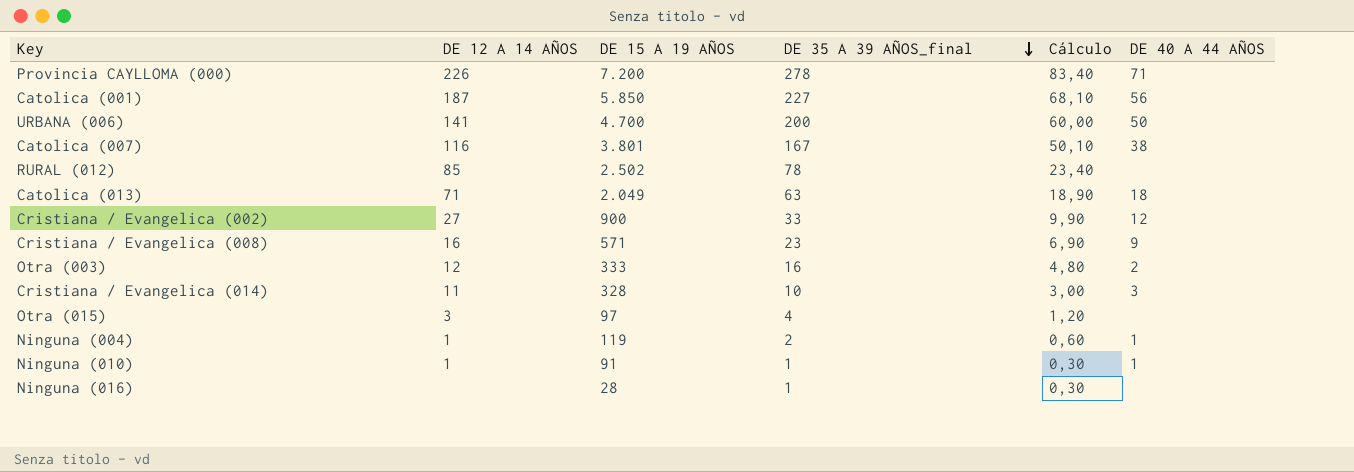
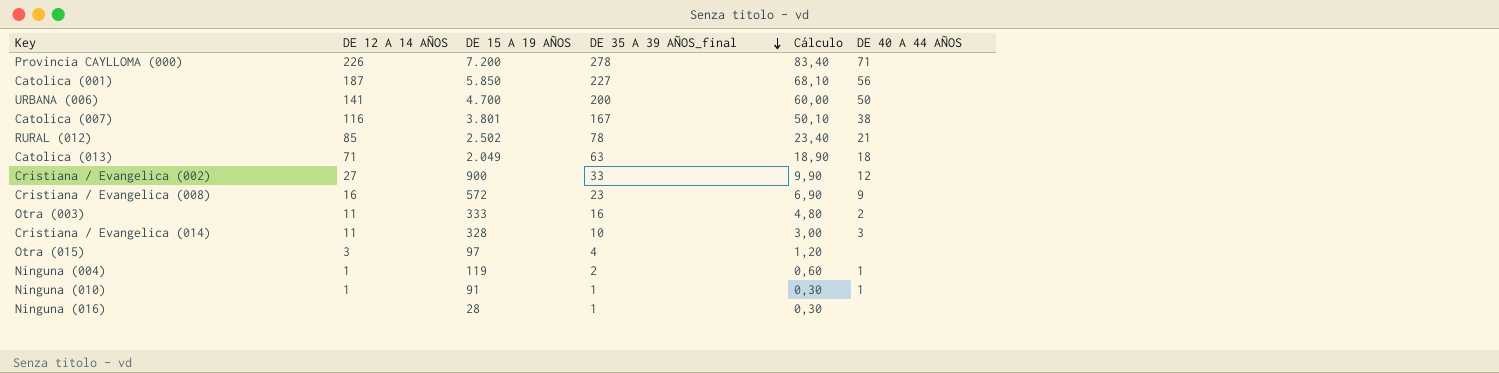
RURAL (012) | DE 40 A 44 AÑOS: none -> 21
Cristiana / Evangelica (008) | DE 15 A 19 AÑOS: 571 -> 572
Otra (003) | DE 12 A 14 AÑOS: 12 -> 11

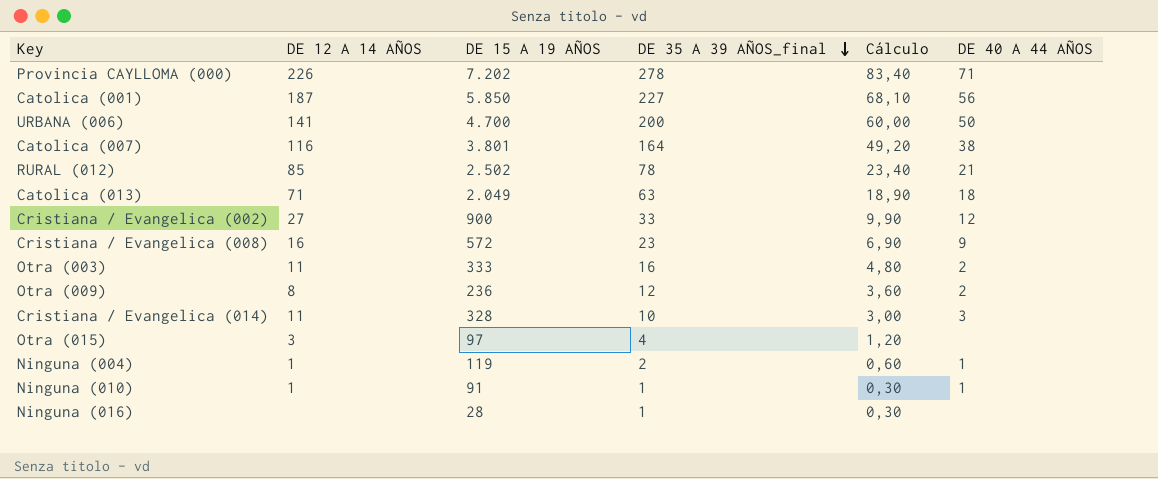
Provincia CAYLLOMA (000) | DE 15 A 19 AÑOS: 7.200 -> 7.202
Catolica (007) | DE 35 A 39 AÑOS_final: 167 -> 164
Catolica (007) | Cálculo: 50,10 -> 49,20
row Otra (009): none -> 8 | 236 | 12 | 3,60 | 2

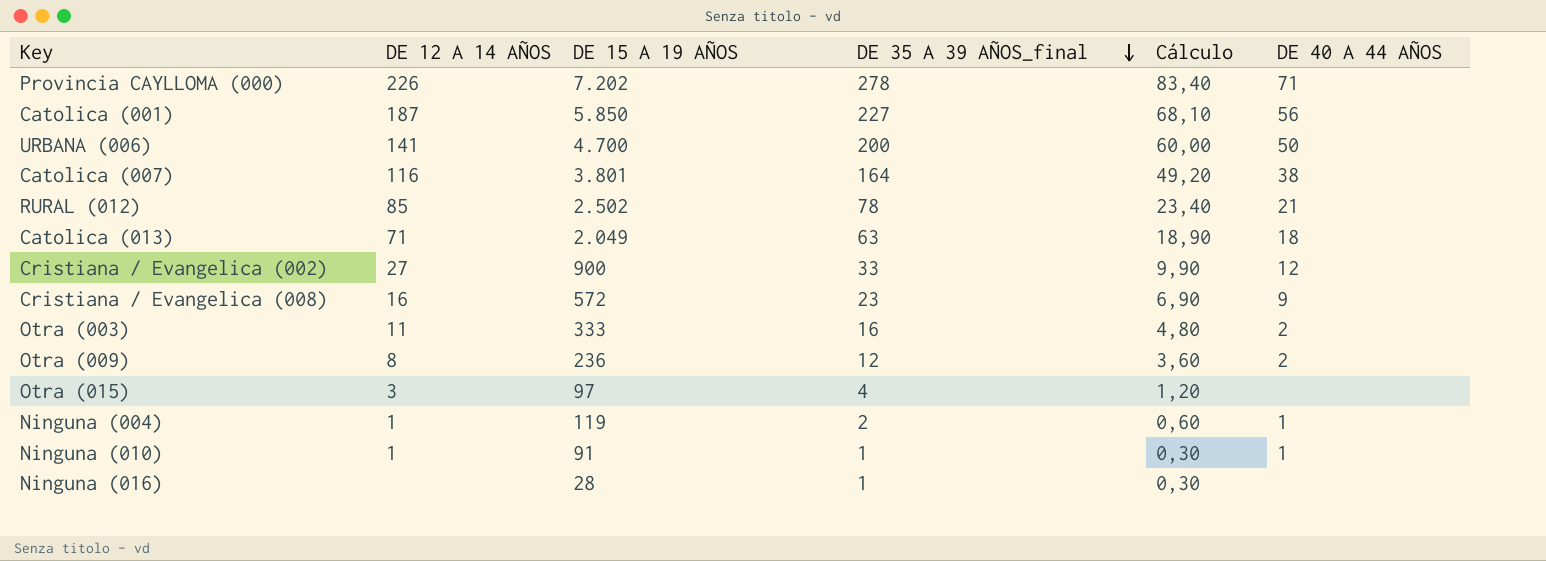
row Cristiana / Evangelica (014): 11 | 328 | 10 | 3,00 | 3 -> none

